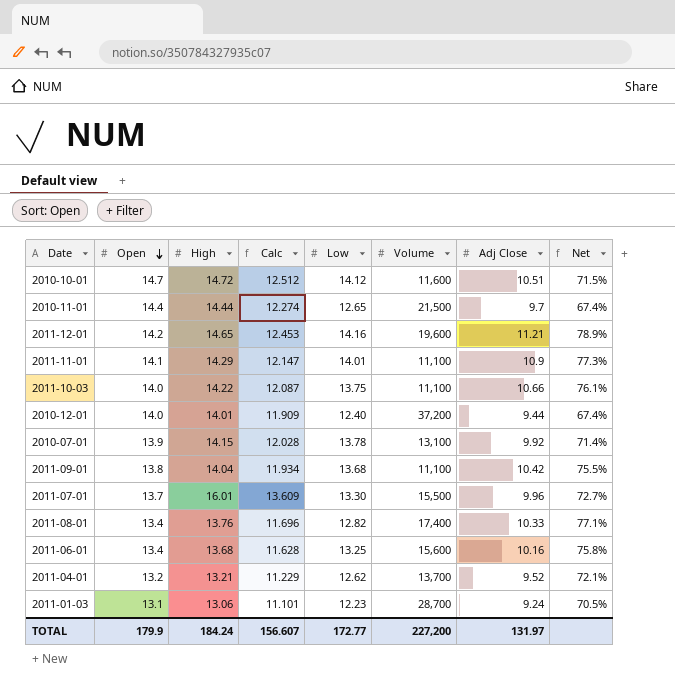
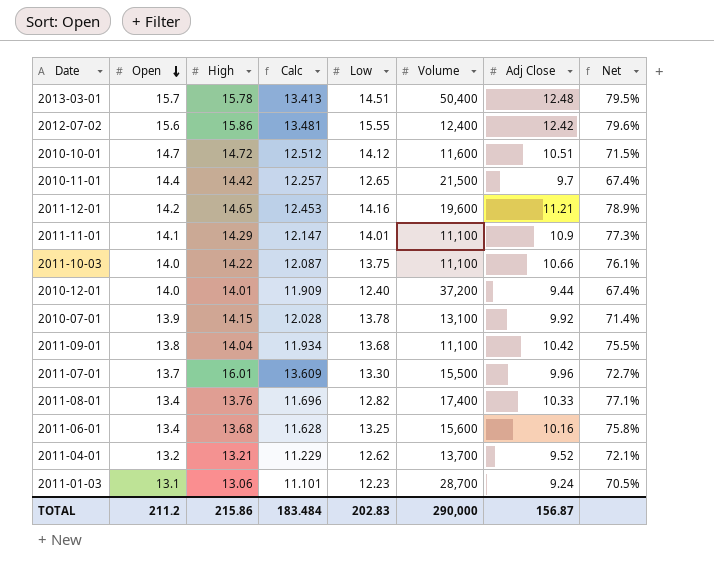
row 2013-03-01: none -> 15.7 | 15.78 | 13.413 | 14.51 | 50,400 | 12.48 | 79.5%
row 2012-07-02: none -> 15.6 | 15.86 | 13.481 | 15.55 | 12,400 | 12.42 | 79.6%
2010-11-01 | High: 14.44 -> 14.42
2010-11-01 | Calc: 12.274 -> 12.257
TOTAL | Open: 179.9 -> 211.2
TOTAL | High: 184.24 -> 215.86
TOTAL | Calc: 156.607 -> 183.484
TOTAL | Low: 172.77 -> 202.83
TOTAL | Volume: 227,200 -> 290,000
TOTAL | Adj Close: 131.97 -> 156.87

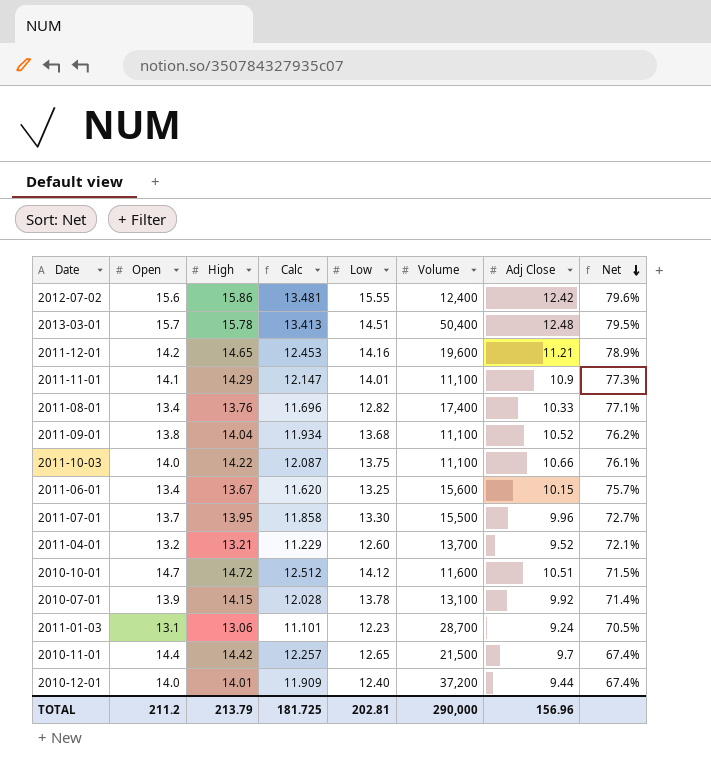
row order: Open descending -> Net descending
2011-09-01 | Adj Close: 10.42 -> 10.52
2011-09-01 | Net: 75.5% -> 76.2%
2011-06-01 | High: 13.68 -> 13.67
2011-06-01 | Calc: 11.628 -> 11.620
2011-06-01 | Adj Close: 10.16 -> 10.15
2011-06-01 | Net: 75.8% -> 75.7%
2011-07-01 | High: 16.01 -> 13.95
2011-07-01 | Calc: 13.609 -> 11.858
2011-04-01 | Low: 12.62 -> 12.60
TOTAL | High: 215.86 -> 213.79
TOTAL | Calc: 183.484 -> 181.725
TOTAL | Low: 202.83 -> 202.81
TOTAL | Adj Close: 156.87 -> 156.96

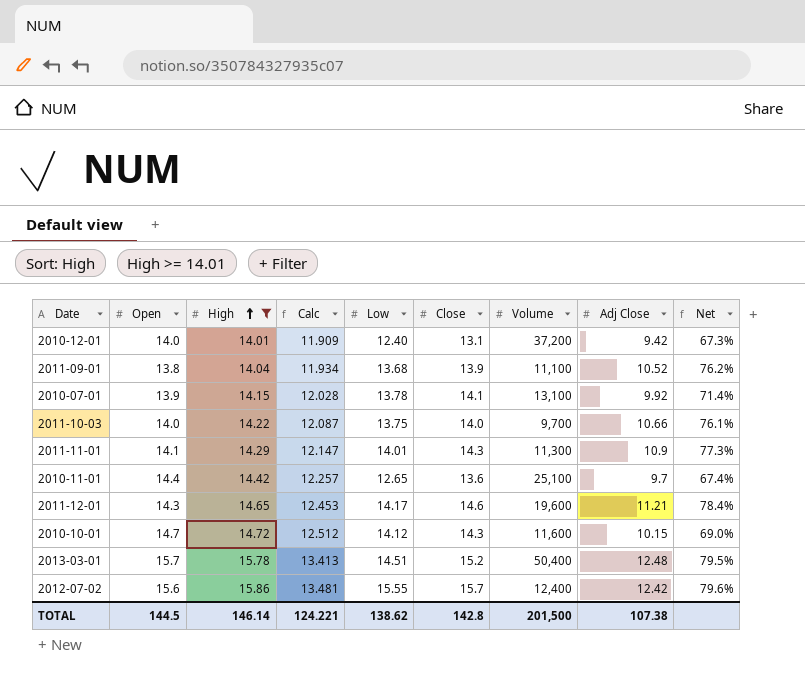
filter: none -> High >= 14.01
row order: Net descending -> High ascending
column Close | position: none -> 6
2010-12-01 | Adj Close: 9.44 -> 9.42
2010-12-01 | Net: 67.4% -> 67.3%
2011-10-03 | Volume: 11,100 -> 9,700
2011-11-01 | Volume: 11,100 -> 11,300
2010-11-01 | Volume: 21,500 -> 25,100
2011-12-01 | Open: 14.2 -> 14.3
2011-12-01 | Low: 14.16 -> 14.17
2011-12-01 | Net: 78.9% -> 78.4%
2010-10-01 | Adj Close: 10.51 -> 10.15
2010-10-01 | Net: 71.5% -> 69.0%
TOTAL | Open: 211.2 -> 144.5
TOTAL | High: 213.79 -> 146.14
TOTAL | Calc: 181.725 -> 124.221
TOTAL | Low: 202.81 -> 138.62
TOTAL | Volume: 290,000 -> 201,500
TOTAL | Adj Close: 156.96 -> 107.38

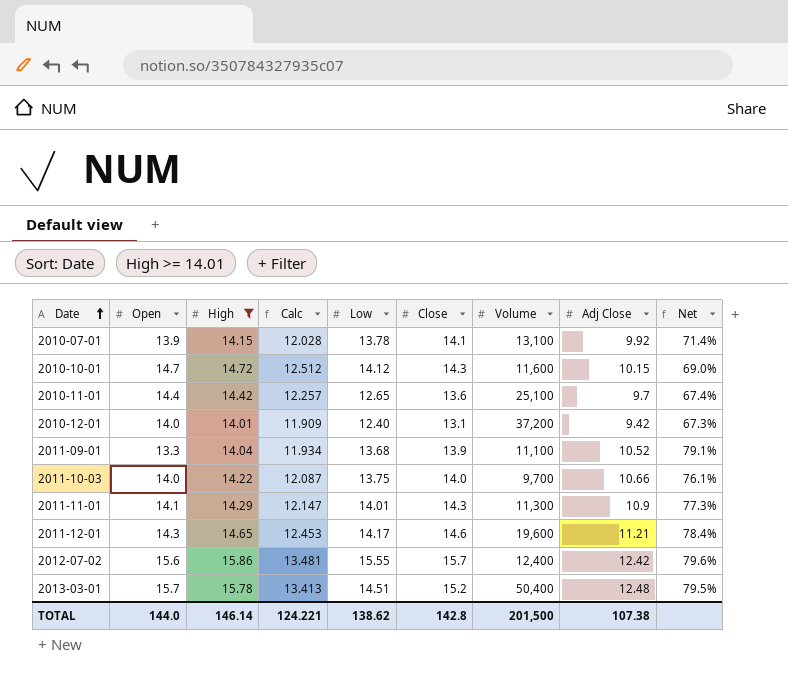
row order: High ascending -> Date ascending
2011-09-01 | Open: 13.8 -> 13.3
2011-09-01 | Net: 76.2% -> 79.1%
TOTAL | Open: 144.5 -> 144.0

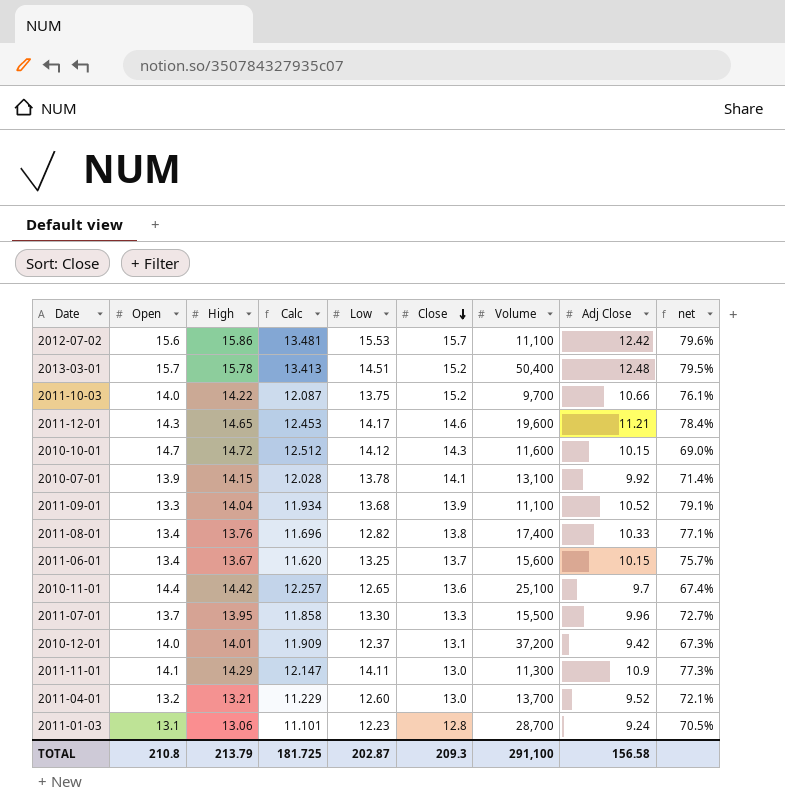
filter: High >= 14.01 -> none
row order: Date ascending -> Close descending
column name: Net -> net
2012-07-02 | Low: 15.55 -> 15.53
2012-07-02 | Volume: 12,400 -> 11,100
2011-10-03 | Close: 14.0 -> 15.2
2010-12-01 | Low: 12.40 -> 12.37
2011-11-01 | Low: 14.01 -> 14.11
2011-11-01 | Close: 14.3 -> 13.0
TOTAL | Open: 144.0 -> 210.8
TOTAL | High: 146.14 -> 213.79
TOTAL | Calc: 124.221 -> 181.725
TOTAL | Low: 138.62 -> 202.87
TOTAL | Close: 142.8 -> 209.3
TOTAL | Volume: 201,500 -> 291,100
TOTAL | Adj Close: 107.38 -> 156.58

